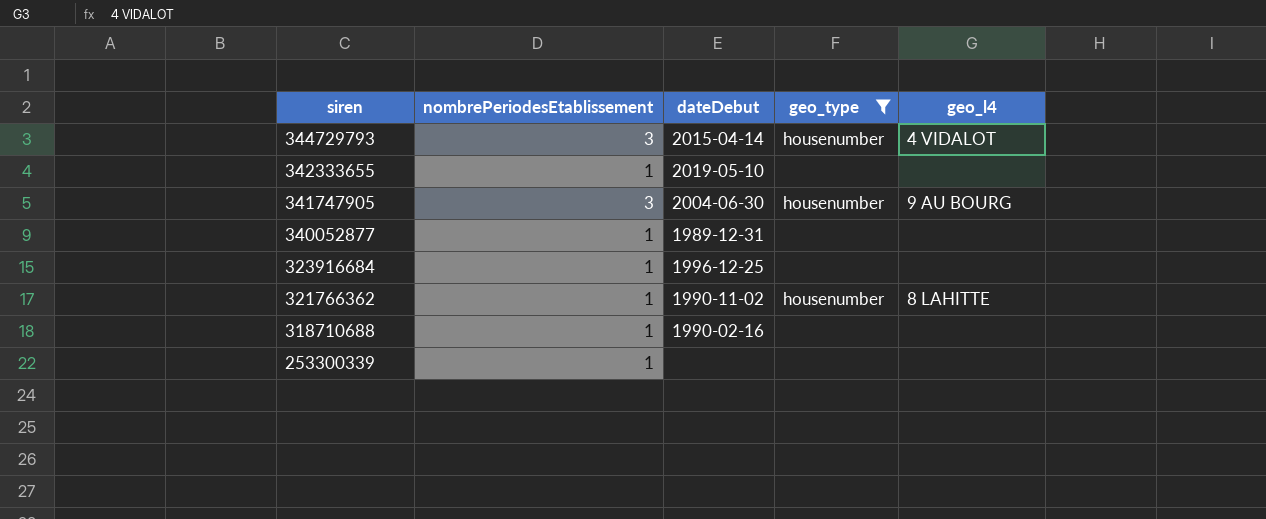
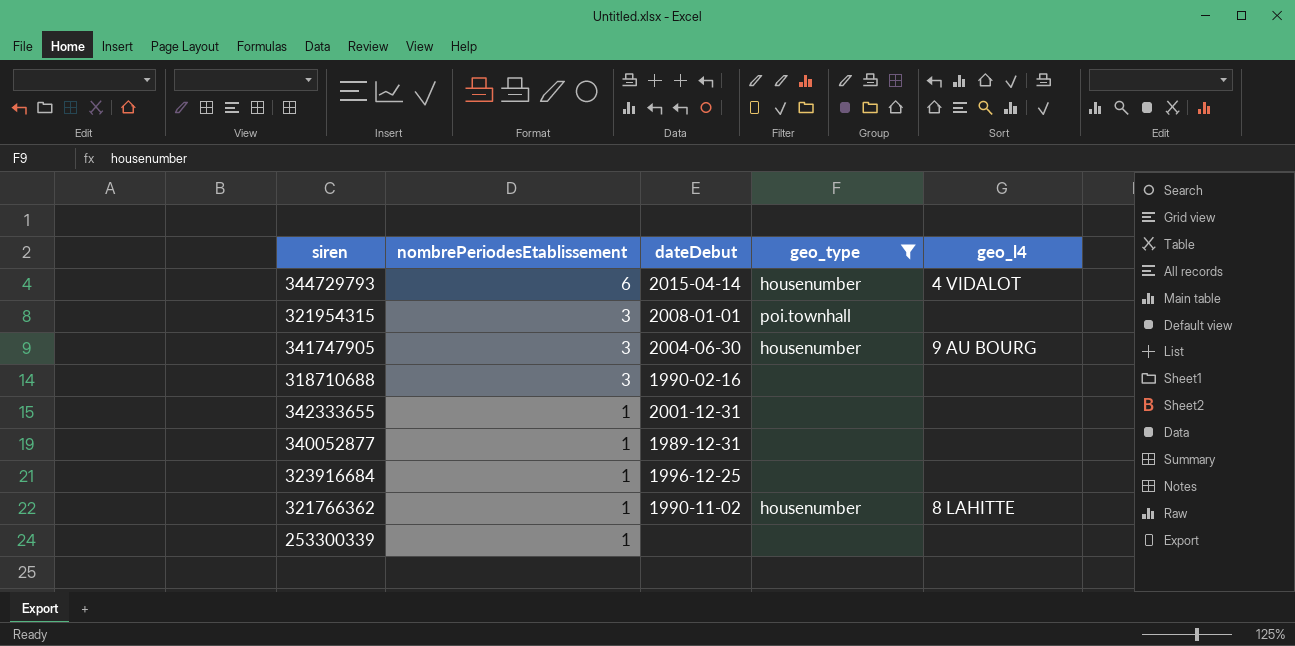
row order: siren descending -> nombrePeriodesEtablissement descending
344729793 | nombrePeriodesEtablissement: 3 -> 6
row 321954315: none -> 3 | 2008-01-01 | poi.townhall | none
318710688 | nombrePeriodesEtablissement: 1 -> 3
342333655 | dateDebut: 2019-05-10 -> 2001-12-31

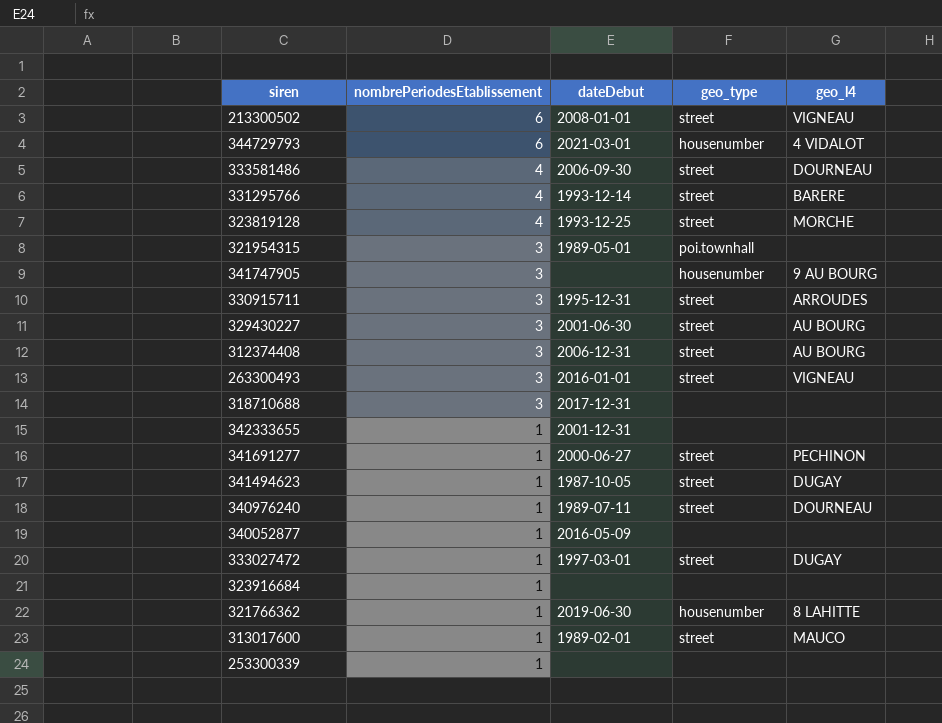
filter: geo_type != street -> none
344729793 | dateDebut: 2015-04-14 -> 2021-03-01
321954315 | dateDebut: 2008-01-01 -> 1989-05-01
341747905 | dateDebut: 2004-06-30 -> none
318710688 | dateDebut: 1990-02-16 -> 2017-12-31
340052877 | dateDebut: 1989-12-31 -> 2016-05-09
323916684 | dateDebut: 1996-12-25 -> none
321766362 | dateDebut: 1990-11-02 -> 2019-06-30

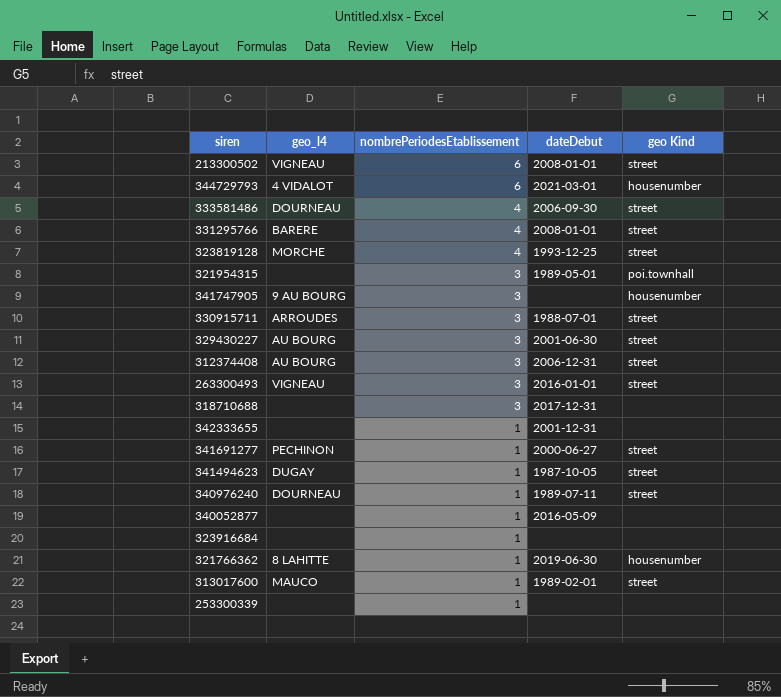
column geo_l4 | position: 5 -> 2
column name: geo_type -> geo Kind
row 333027472: 1 | 1997-03-01 | street | DUGAY -> none
331295766 | dateDebut: 1993-12-14 -> 2008-01-01
330915711 | dateDebut: 1995-12-31 -> 1988-07-01

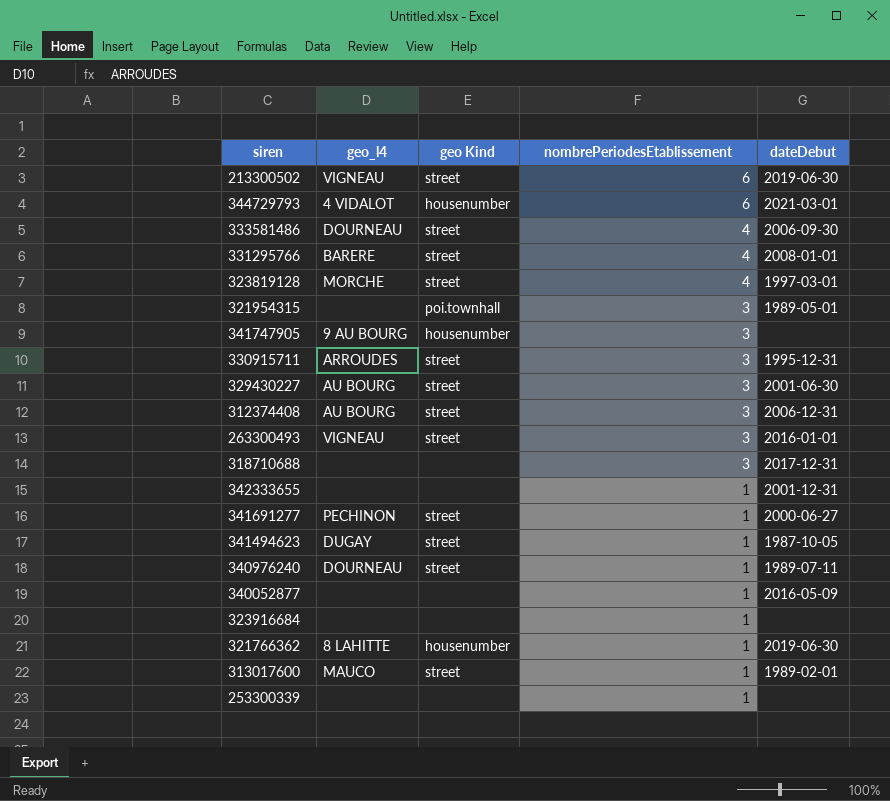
column geo Kind | position: 5 -> 3
213300502 | dateDebut: 2008-01-01 -> 2019-06-30
323819128 | dateDebut: 1993-12-25 -> 1997-03-01
330915711 | dateDebut: 1988-07-01 -> 1995-12-31

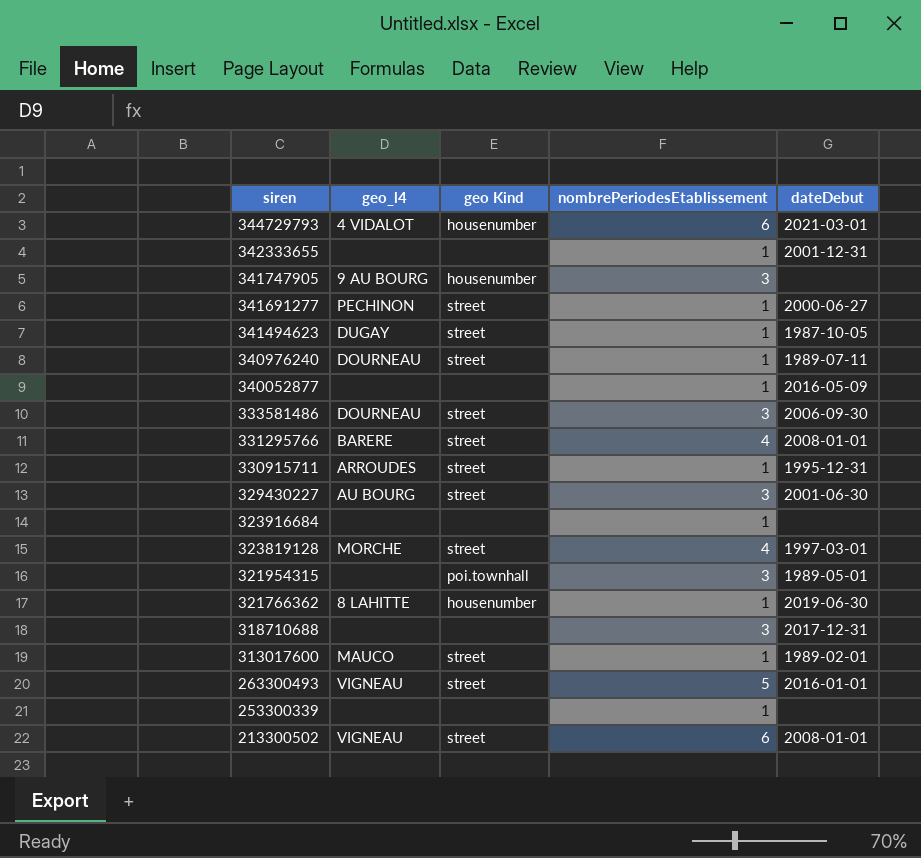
row order: nombrePeriodesEtablissement descending -> siren descending
row 312374408: AU BOURG | street | 3 | 2006-12-31 -> none
333581486 | nombrePeriodesEtablissement: 4 -> 3
330915711 | nombrePeriodesEtablissement: 3 -> 1
263300493 | nombrePeriodesEtablissement: 3 -> 5
213300502 | dateDebut: 2019-06-30 -> 2008-01-01

